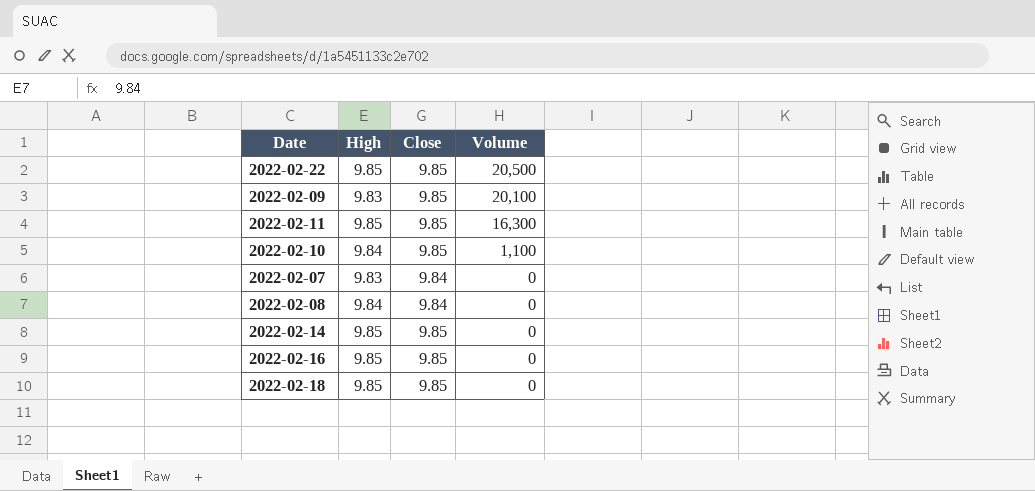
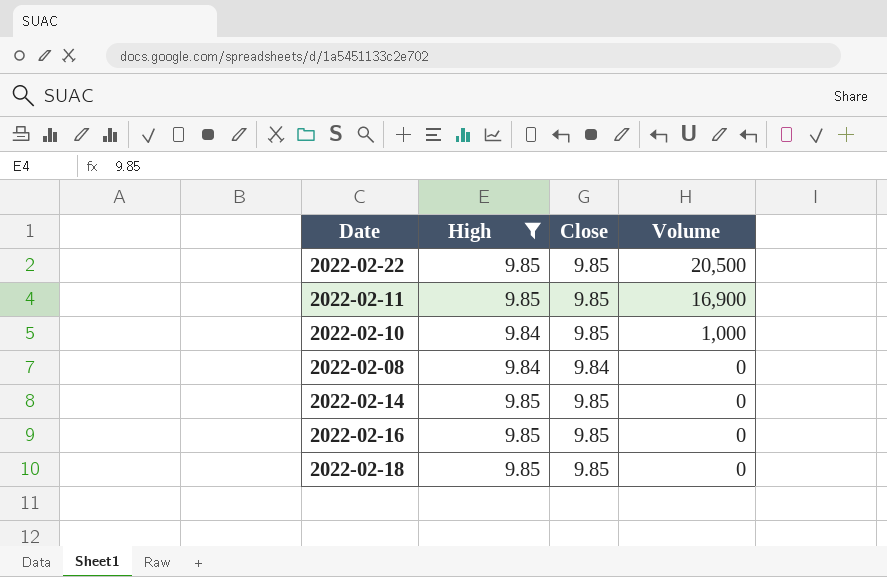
filter: none -> High != 9.83
2022-02-11 | Volume: 16,300 -> 16,900
2022-02-10 | Volume: 1,100 -> 1,000

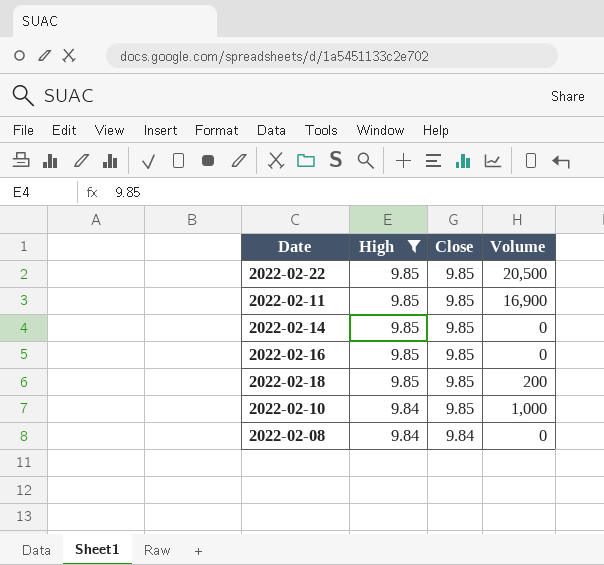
row order: Volume descending -> High descending
2022-02-18 | Volume: 0 -> 200

